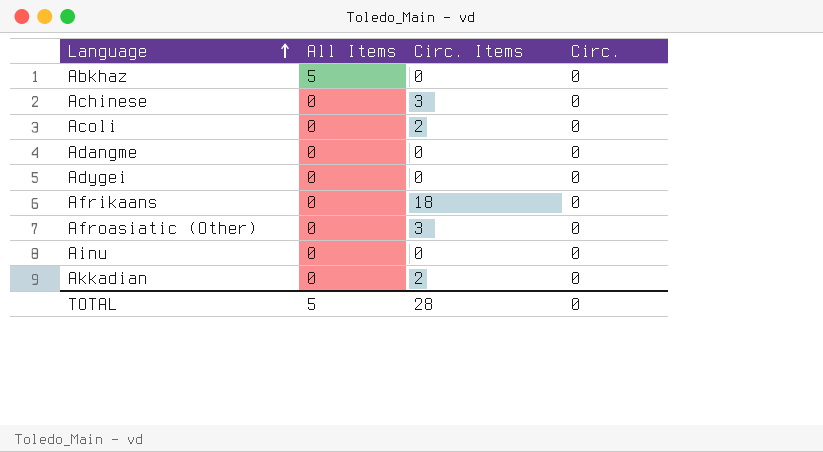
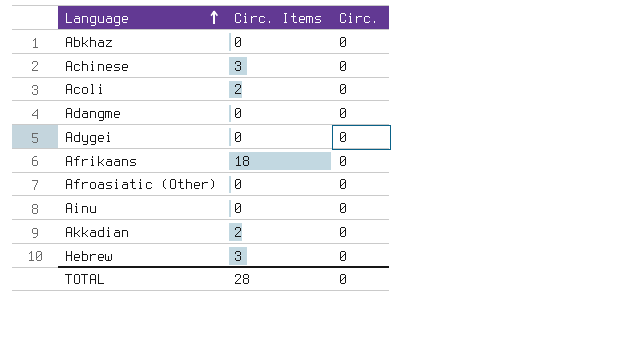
column All Items | position: 2 -> none
Afroasiatic (Other) | Circ. Items: 3 -> 0
row Hebrew: none -> 3 | 0

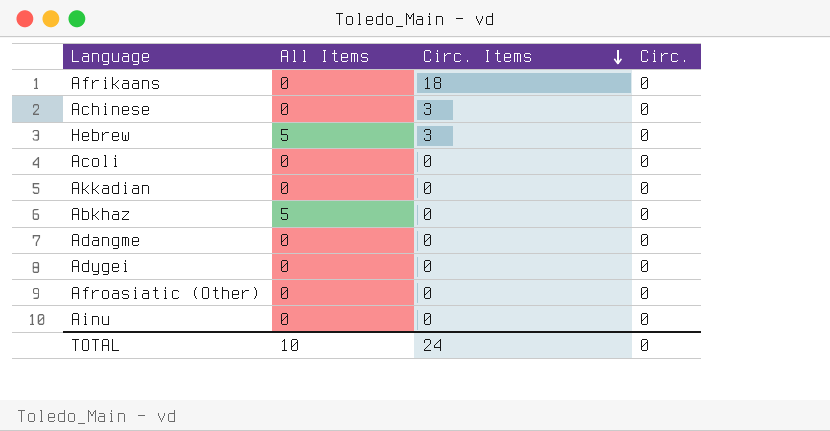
row order: Language ascending -> Circ. Items descending
column All Items | position: none -> 2
Acoli | Circ. Items: 2 -> 0
Akkadian | Circ. Items: 2 -> 0
TOTAL | Circ. Items: 28 -> 24

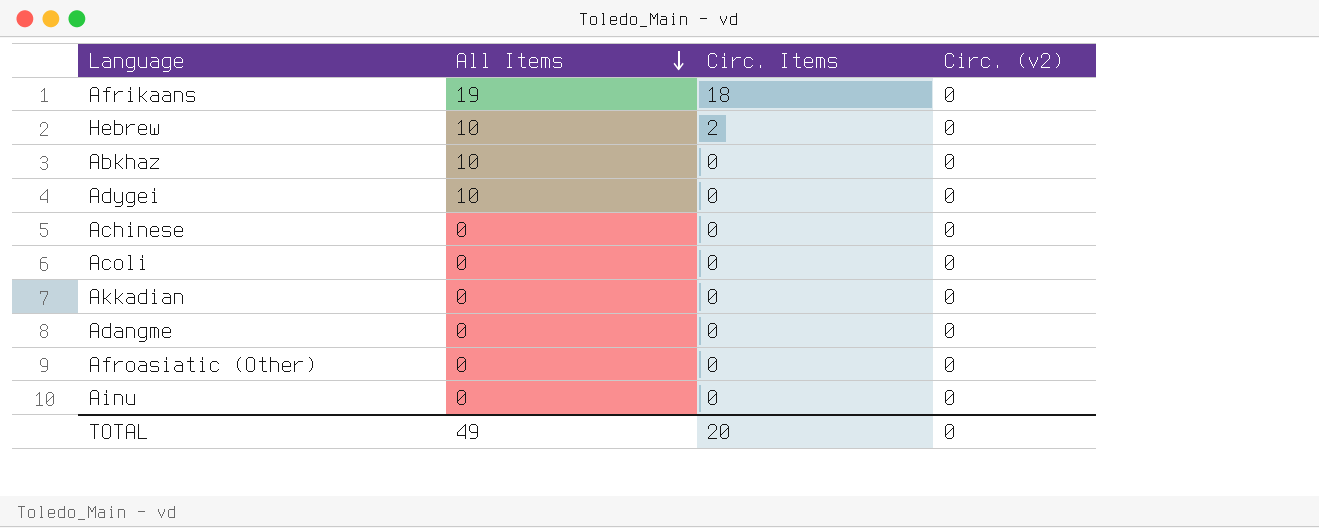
row order: Circ. Items descending -> All Items descending
column name: Circ. -> Circ. (v2)
Afrikaans | All Items: 0 -> 19
Hebrew | All Items: 5 -> 10
Hebrew | Circ. Items: 3 -> 2
Abkhaz | All Items: 5 -> 10
Adygei | All Items: 0 -> 10
Achinese | Circ. Items: 3 -> 0
TOTAL | All Items: 10 -> 49
TOTAL | Circ. Items: 24 -> 20

